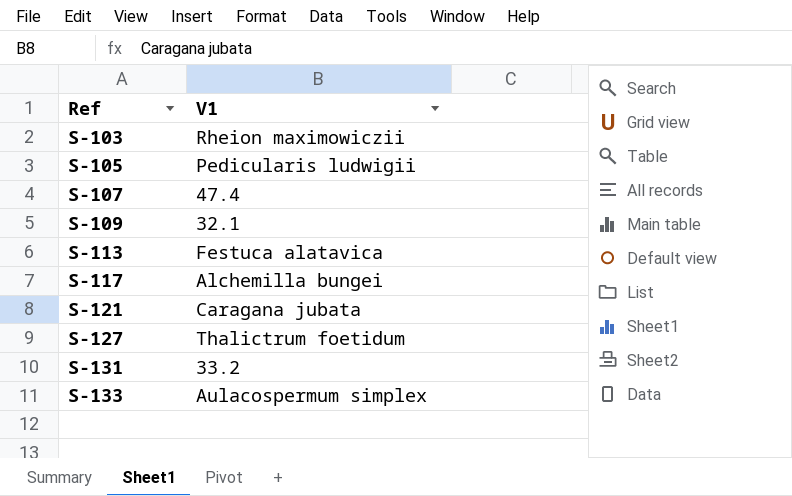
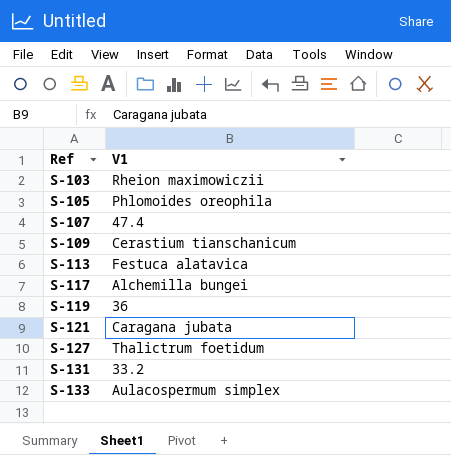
S-105 | V1: Pedicularis ludwigii -> Phlomoides oreophila
S-109 | V1: 32.1 -> Cerastium tianschanicum
row S-119: none -> 36

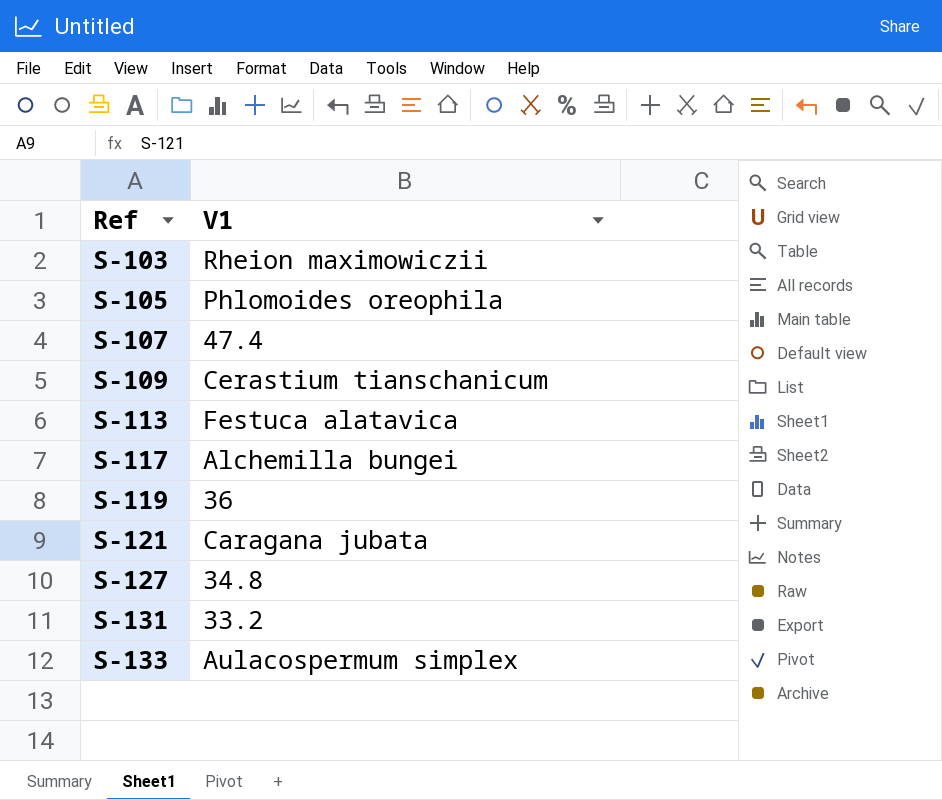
S-127 | V1: Thalictrum foetidum -> 34.8

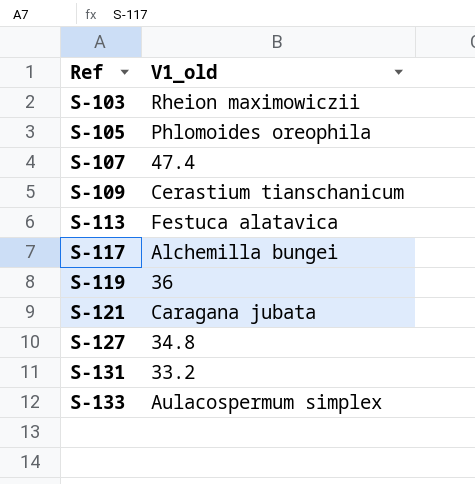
column name: V1 -> V1_old

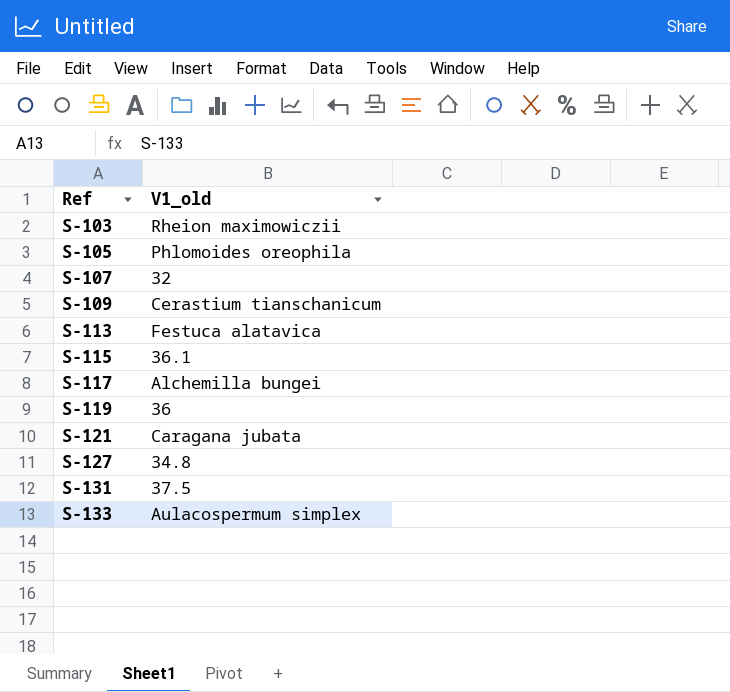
S-107 | V1_old: 47.4 -> 32
row S-115: none -> 36.1
S-131 | V1_old: 33.2 -> 37.5

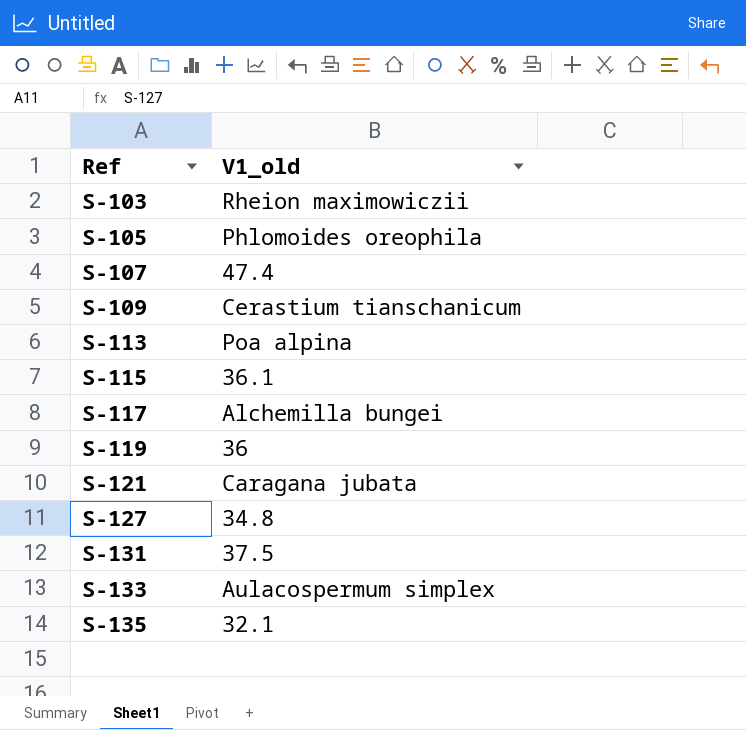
S-107 | V1_old: 32 -> 47.4
S-113 | V1_old: Festuca alatavica -> Poa alpina
row S-135: none -> 32.1

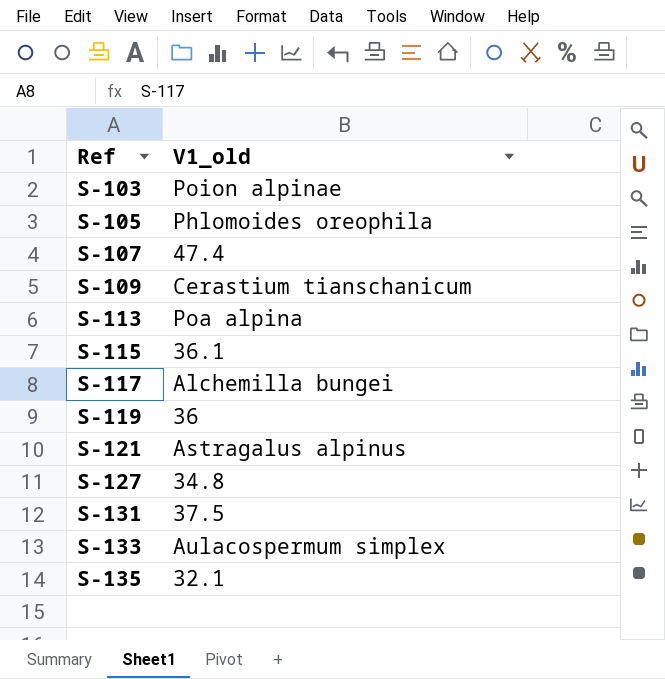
S-103 | V1_old: Rheion maximowiczii -> Poion alpinae
S-121 | V1_old: Caragana jubata -> Astragalus alpinus

